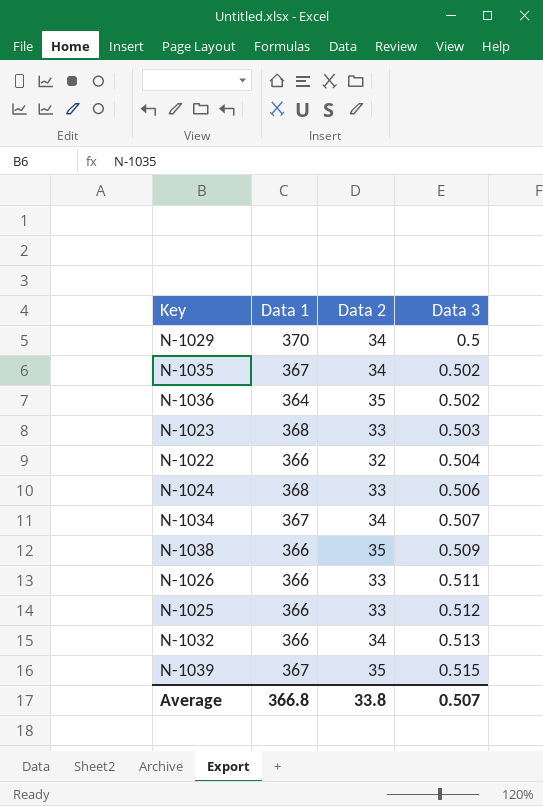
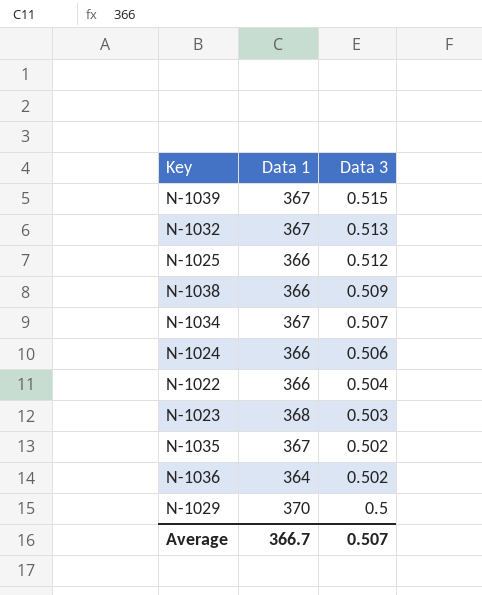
row order: Data 3 ascending -> Data 3 descending
column Data 2 | position: 3 -> none
row N-1026: 366 | 33 | 0.511 -> none
N-1032 | Data 1: 366 -> 367
N-1024 | Data 1: 368 -> 366
Average | Data 1: 366.8 -> 366.7

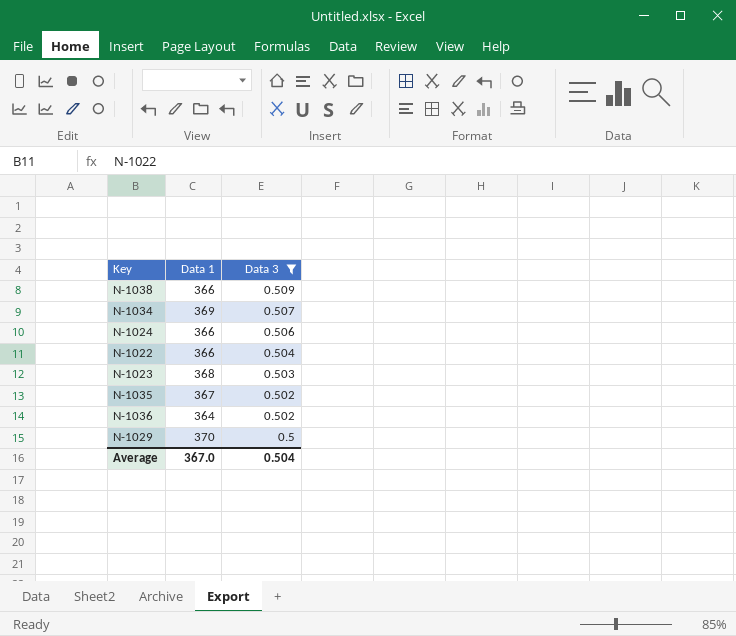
filter: none -> Data 3 <= 0.509
N-1034 | Data 1: 367 -> 369
Average | Data 1: 366.7 -> 367.0
Average | Data 3: 0.507 -> 0.504

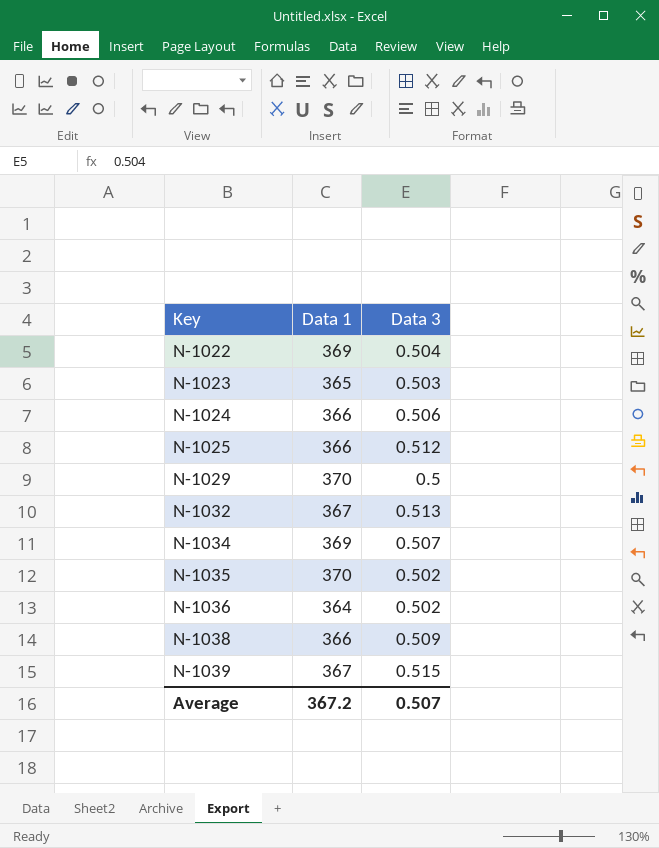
filter: Data 3 <= 0.509 -> none
row order: Data 3 descending -> Key ascending
N-1022 | Data 1: 366 -> 369
N-1023 | Data 1: 368 -> 365
N-1035 | Data 1: 367 -> 370
Average | Data 1: 367.0 -> 367.2
Average | Data 3: 0.504 -> 0.507

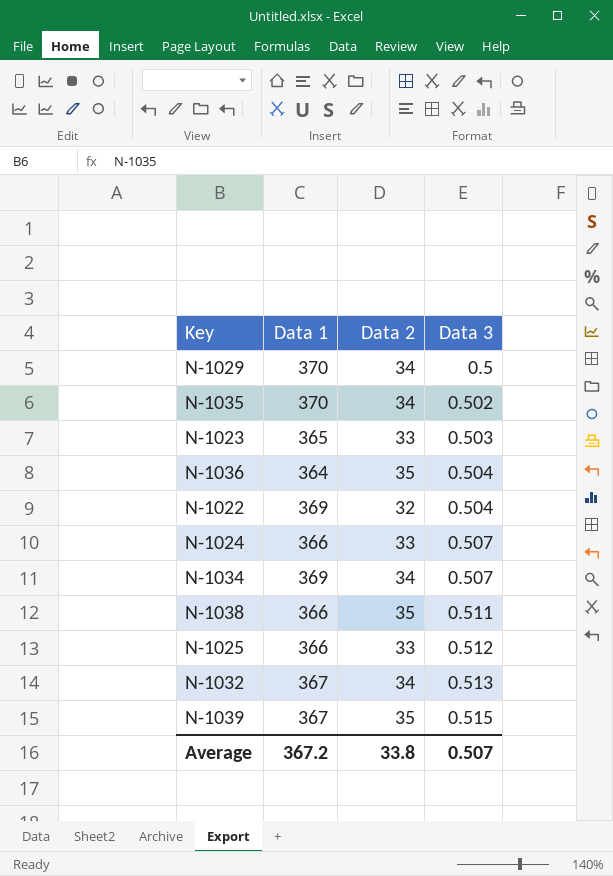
row order: Key ascending -> Data 3 ascending
column Data 2 | position: none -> 3
N-1036 | Data 3: 0.502 -> 0.504
N-1024 | Data 3: 0.506 -> 0.507
N-1038 | Data 3: 0.509 -> 0.511

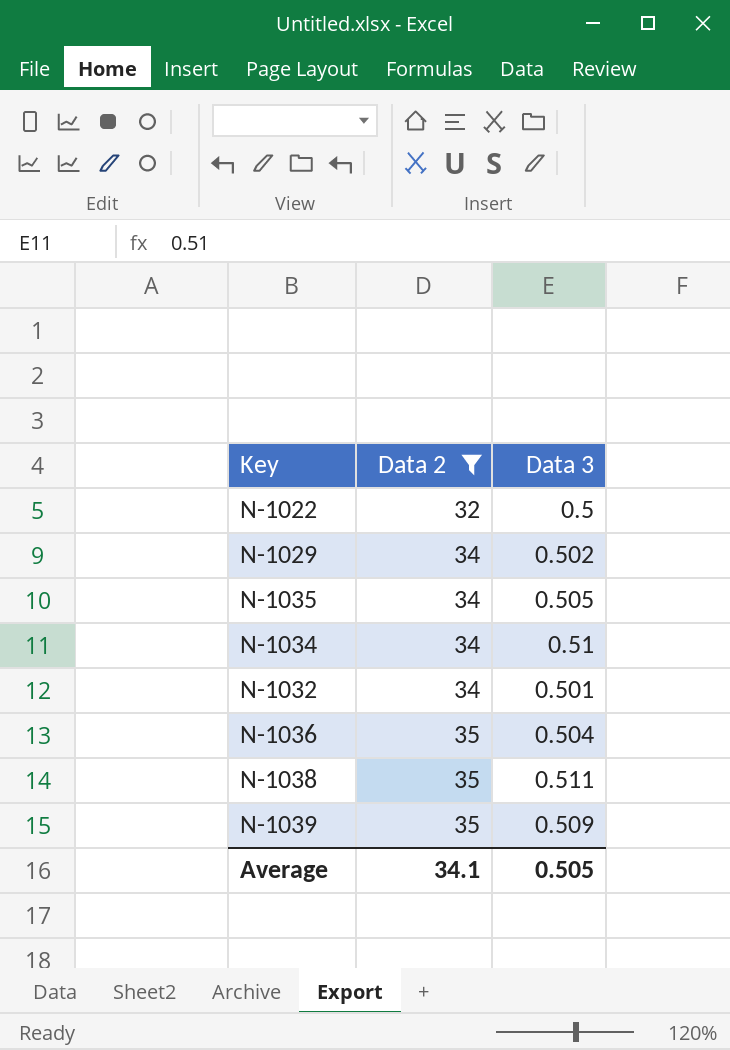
filter: none -> Data 2 != 33
row order: Data 3 ascending -> Data 2 ascending
column Data 1 | position: 2 -> none
N-1022 | Data 3: 0.504 -> 0.5
N-1029 | Data 3: 0.5 -> 0.502
N-1035 | Data 3: 0.502 -> 0.505
N-1034 | Data 3: 0.507 -> 0.51
N-1032 | Data 3: 0.513 -> 0.501
N-1039 | Data 3: 0.515 -> 0.509
Average | Data 2: 33.8 -> 34.1
Average | Data 3: 0.507 -> 0.505

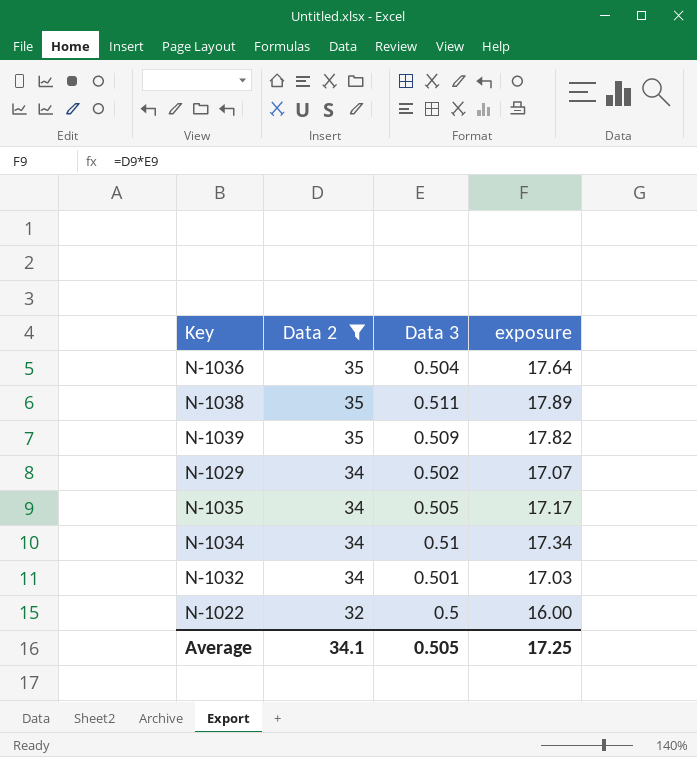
row order: Data 2 ascending -> Data 2 descending
column exposure | formula: none -> [Data 2] * [Data 3]

